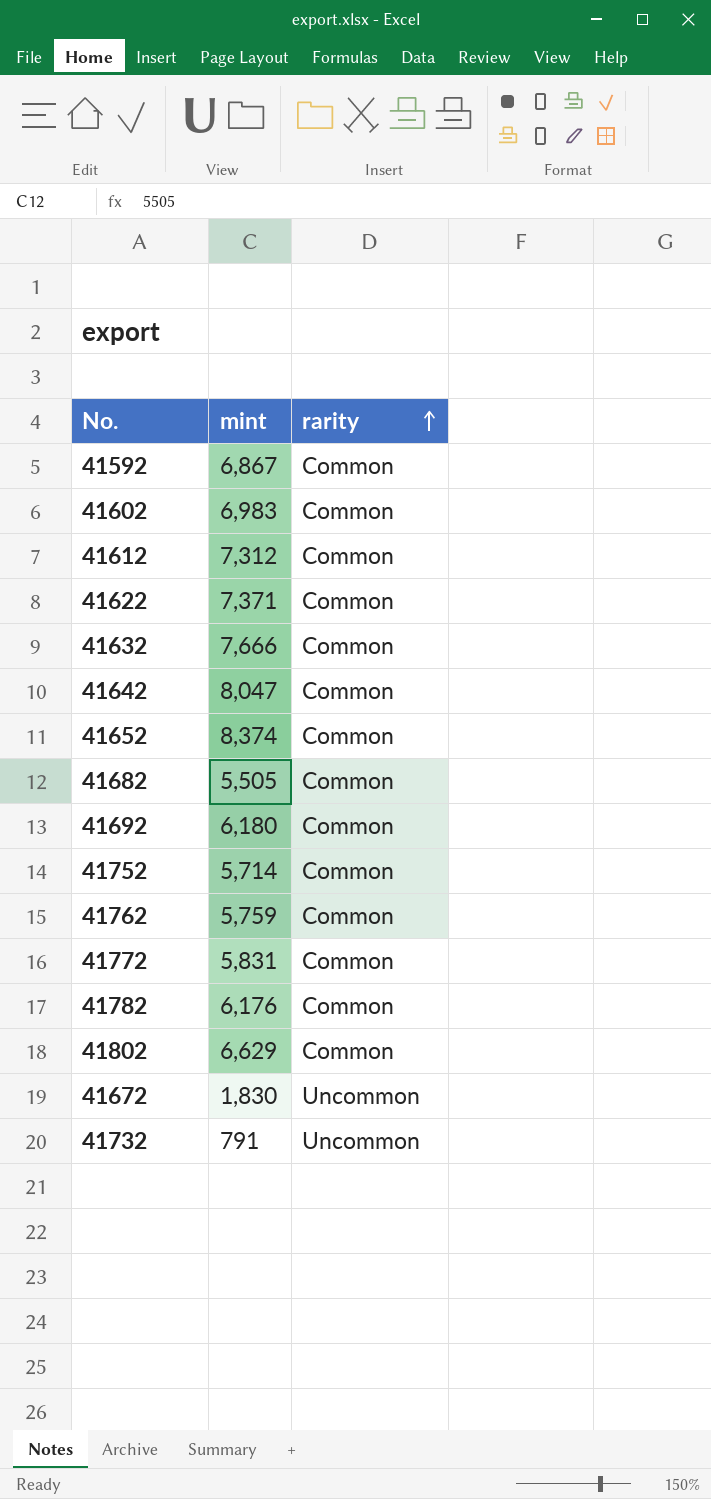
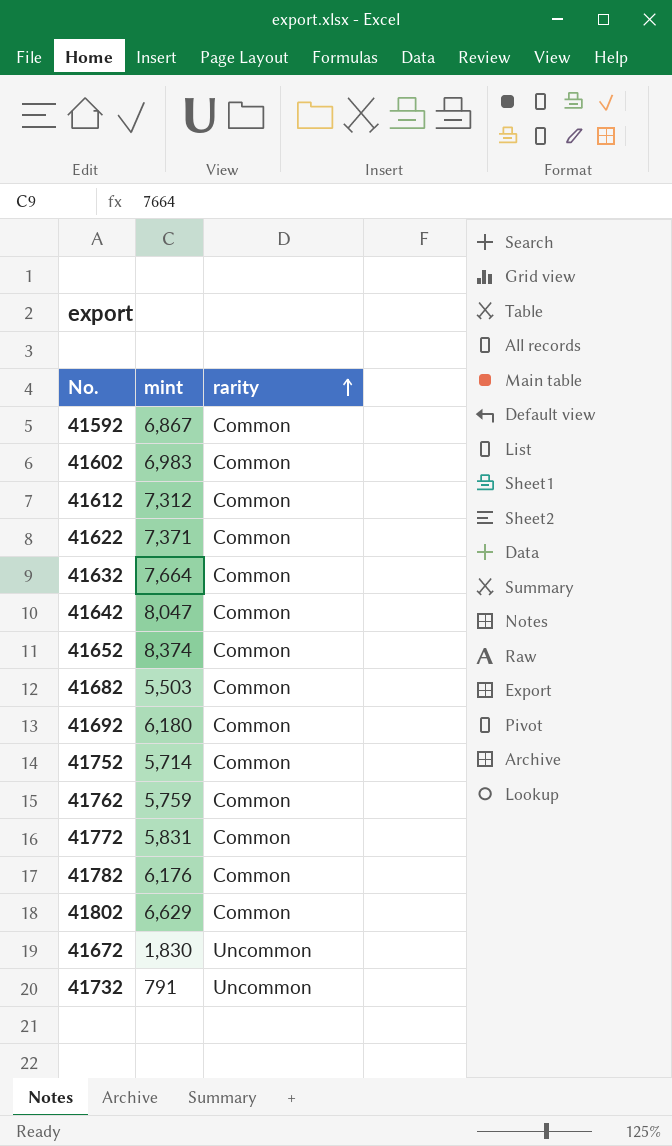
41632 | mint: 7,666 -> 7,664
41682 | mint: 5,505 -> 5,503

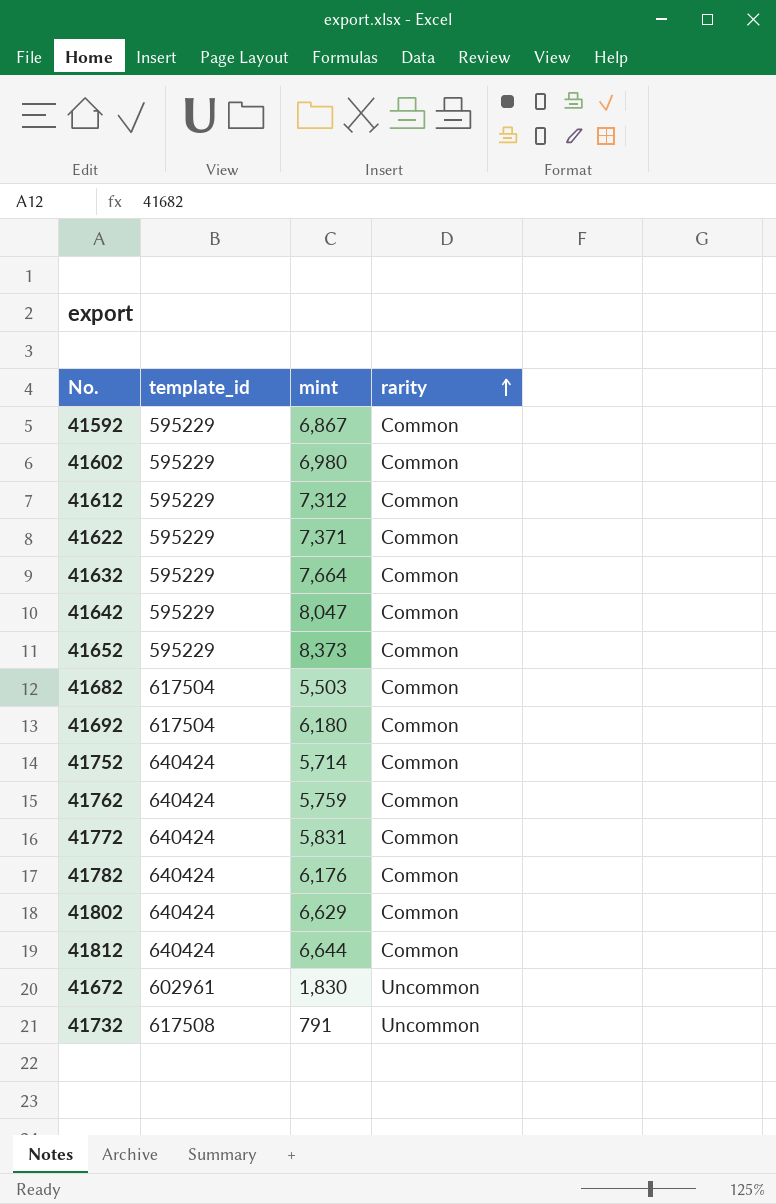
column template_id | position: none -> 2
41602 | mint: 6,983 -> 6,980
41652 | mint: 8,374 -> 8,373
row 41812: none -> 640424 | 6,644 | Common

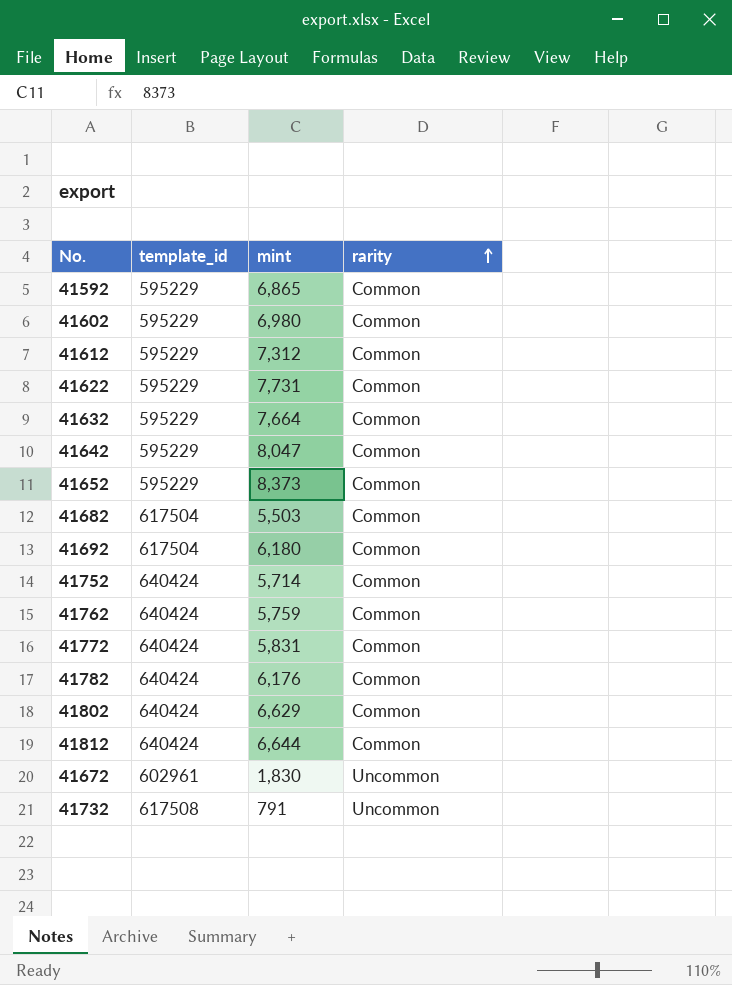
41592 | mint: 6,867 -> 6,865
41622 | mint: 7,371 -> 7,731

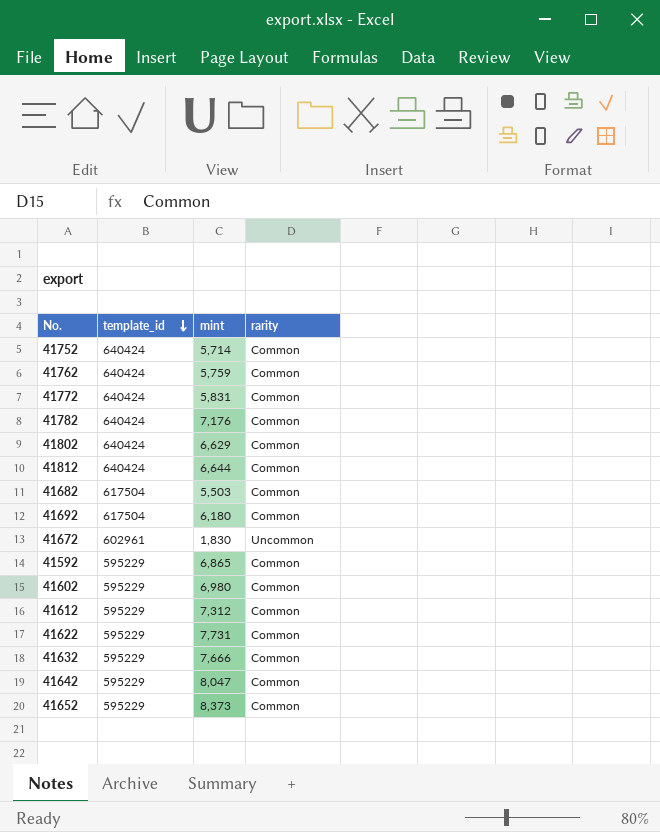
row order: rarity ascending -> template_id descending
row 41732: 617508 | 791 | Uncommon -> none
41782 | mint: 6,176 -> 7,176
41632 | mint: 7,664 -> 7,666

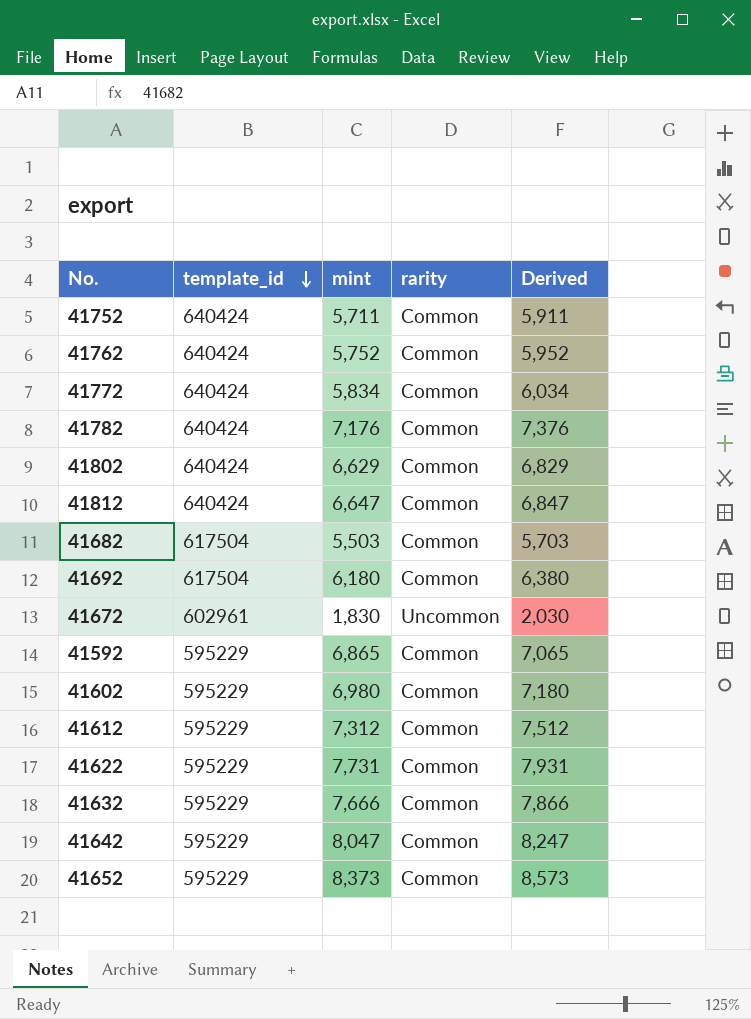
column Derived | formula: none -> [mint] + 200
41752 | mint: 5,714 -> 5,711
41762 | mint: 5,759 -> 5,752
41772 | mint: 5,831 -> 5,834
41812 | mint: 6,644 -> 6,647

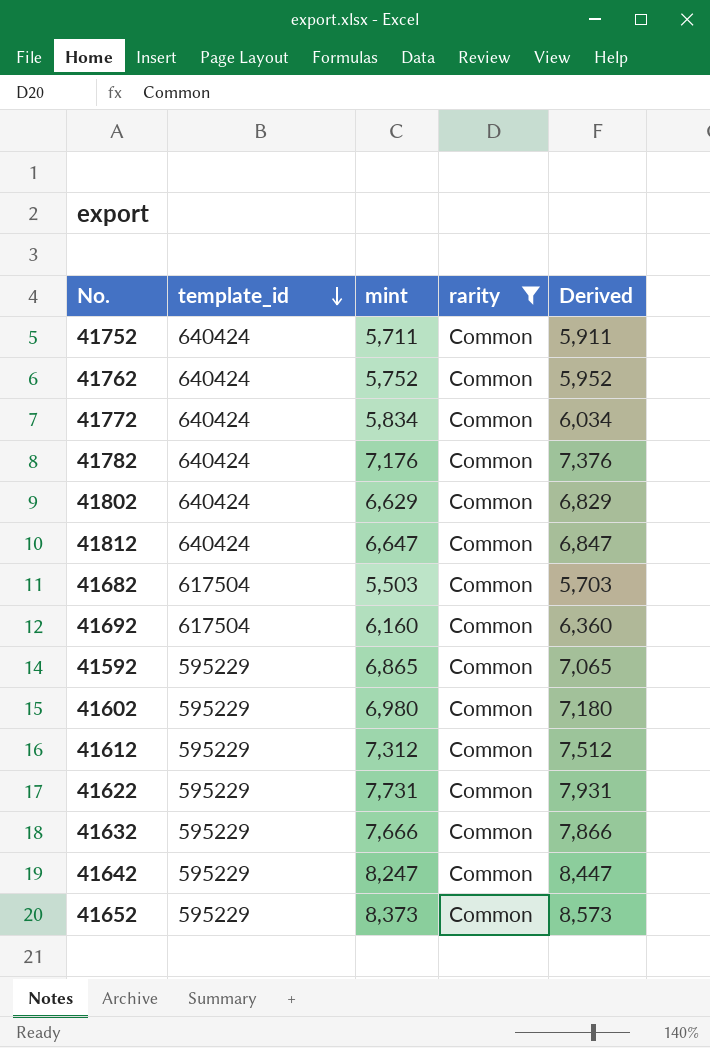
filter: none -> rarity = Common
41692 | mint: 6,180 -> 6,160
41692 | Derived: 6,380 -> 6,360
41642 | mint: 8,047 -> 8,247
41642 | Derived: 8,247 -> 8,447

